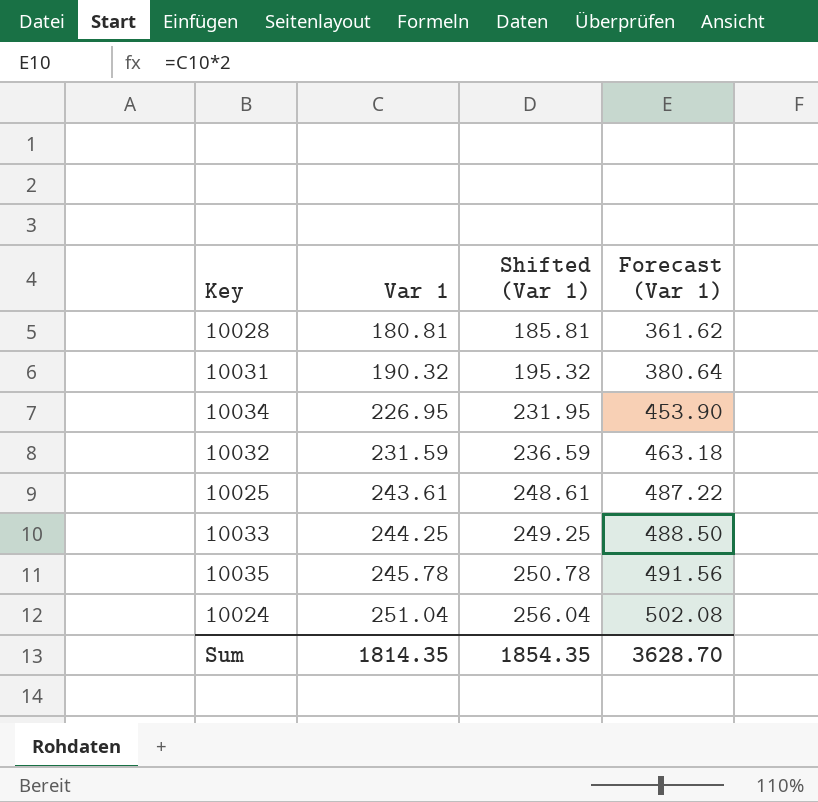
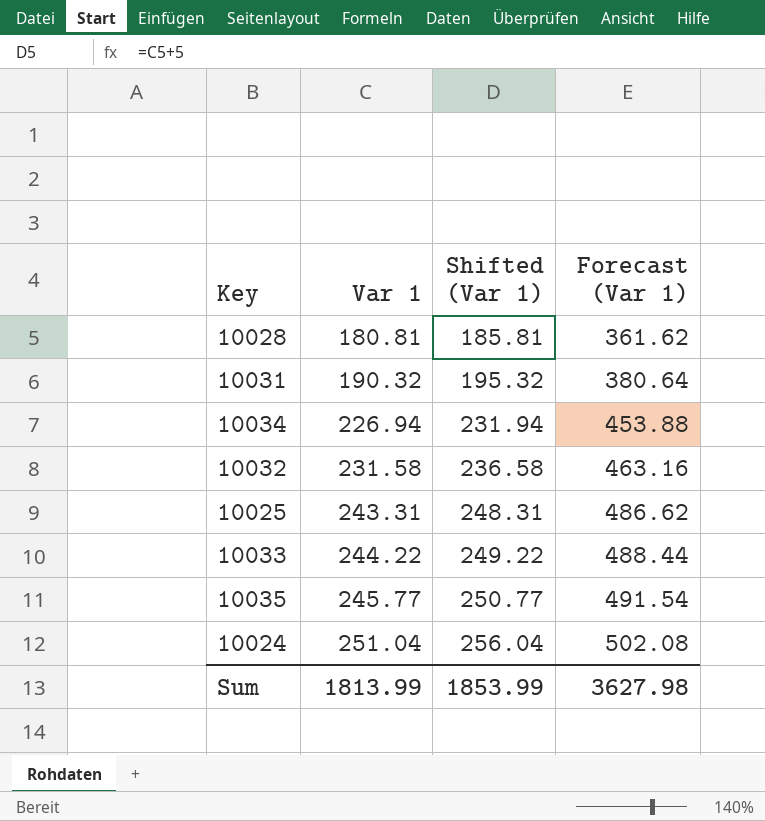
10034 | Var 1: 226.95 -> 226.94
10034 | Shifted (Var 1): 231.95 -> 231.94
10034 | Forecast (Var 1): 453.90 -> 453.88
10032 | Var 1: 231.59 -> 231.58
10032 | Shifted (Var 1): 236.59 -> 236.58
10032 | Forecast (Var 1): 463.18 -> 463.16
10025 | Var 1: 243.61 -> 243.31
10025 | Shifted (Var 1): 248.61 -> 248.31
10025 | Forecast (Var 1): 487.22 -> 486.62
10033 | Var 1: 244.25 -> 244.22
10033 | Shifted (Var 1): 249.25 -> 249.22
10033 | Forecast (Var 1): 488.50 -> 488.44
10035 | Var 1: 245.78 -> 245.77
10035 | Shifted (Var 1): 250.78 -> 250.77
10035 | Forecast (Var 1): 491.56 -> 491.54
Sum | Var 1: 1814.35 -> 1813.99
Sum | Shifted (Var 1): 1854.35 -> 1853.99
Sum | Forecast (Var 1): 3628.70 -> 3627.98

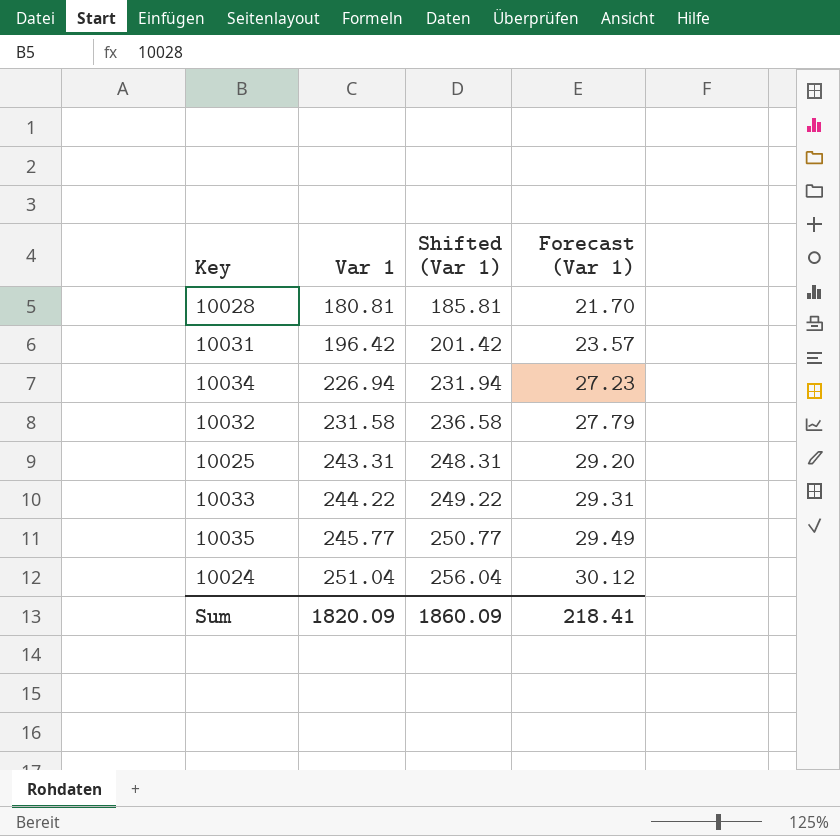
column Forecast (Var 1) | formula: [Var 1] * 2 -> [Var 1] * 0.12
10031 | Var 1: 190.32 -> 196.42
10031 | Shifted (Var 1): 195.32 -> 201.42
Sum | Var 1: 1813.99 -> 1820.09
Sum | Shifted (Var 1): 1853.99 -> 1860.09
Sum | Forecast (Var 1): 3627.98 -> 218.41

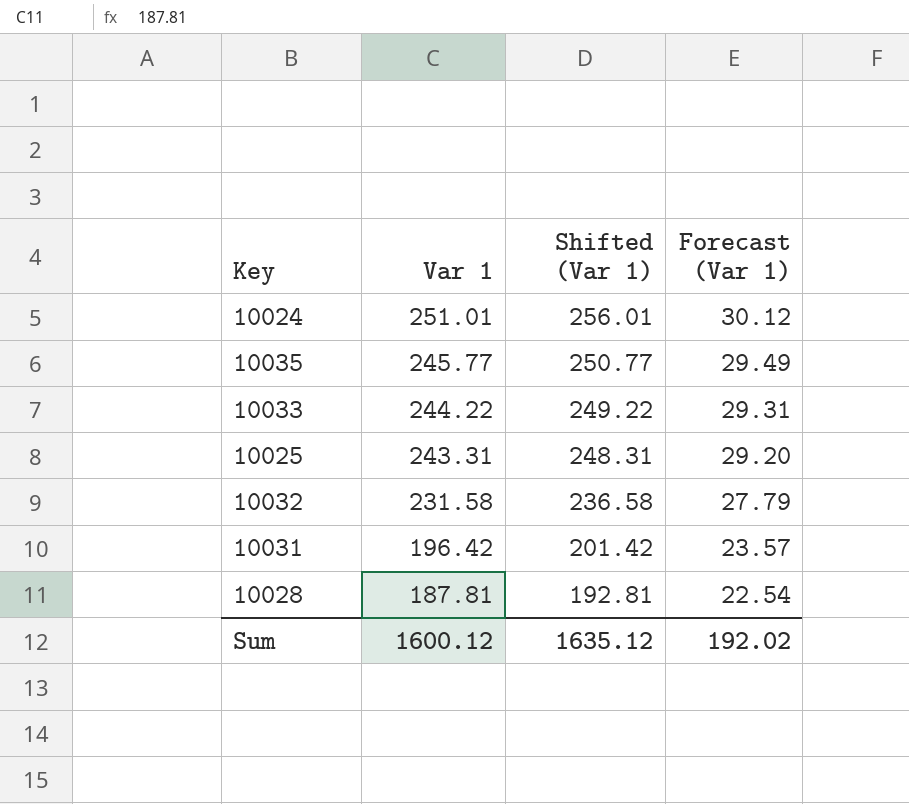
row order: Var 1 ascending -> Var 1 descending
row 10034: 226.94 | 231.94 | 27.23 -> none
10024 | Var 1: 251.04 -> 251.01
10024 | Shifted (Var 1): 256.04 -> 256.01
10028 | Var 1: 180.81 -> 187.81
10028 | Shifted (Var 1): 185.81 -> 192.81
10028 | Forecast (Var 1): 21.70 -> 22.54
Sum | Var 1: 1820.09 -> 1600.12
Sum | Shifted (Var 1): 1860.09 -> 1635.12
Sum | Forecast (Var 1): 218.41 -> 192.02

